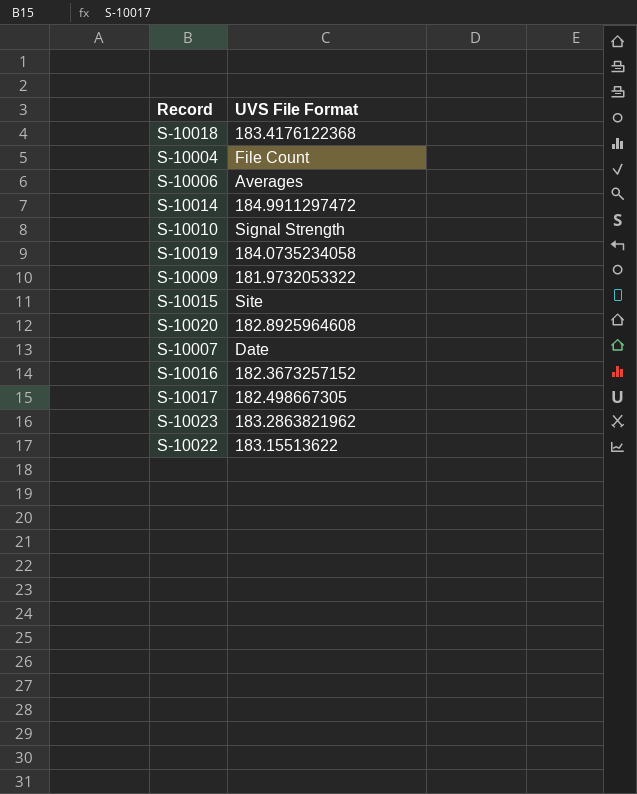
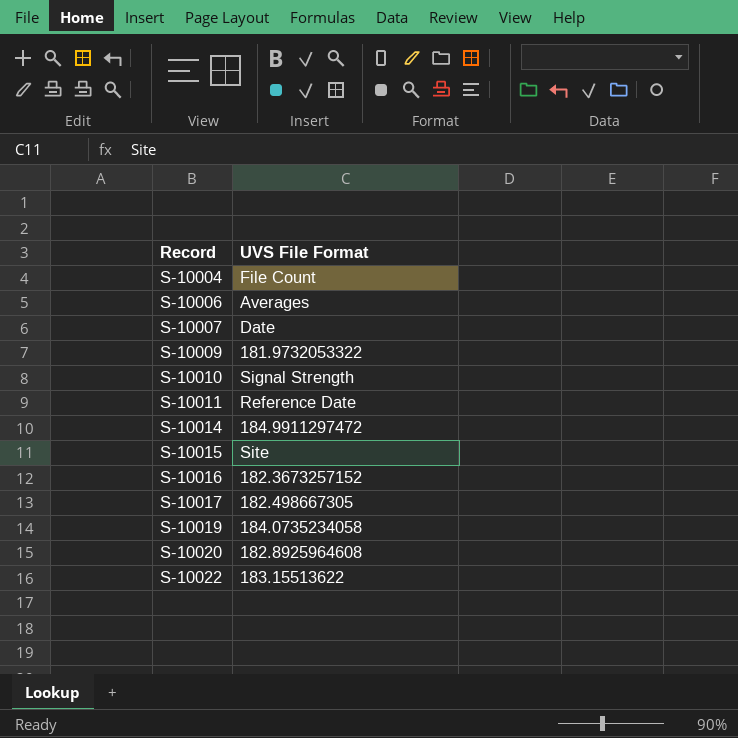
row order: none -> Record ascending
row S-10018: 183.4176122368 -> none
row S-10023: 183.2863821962 -> none
row S-10011: none -> Reference Date

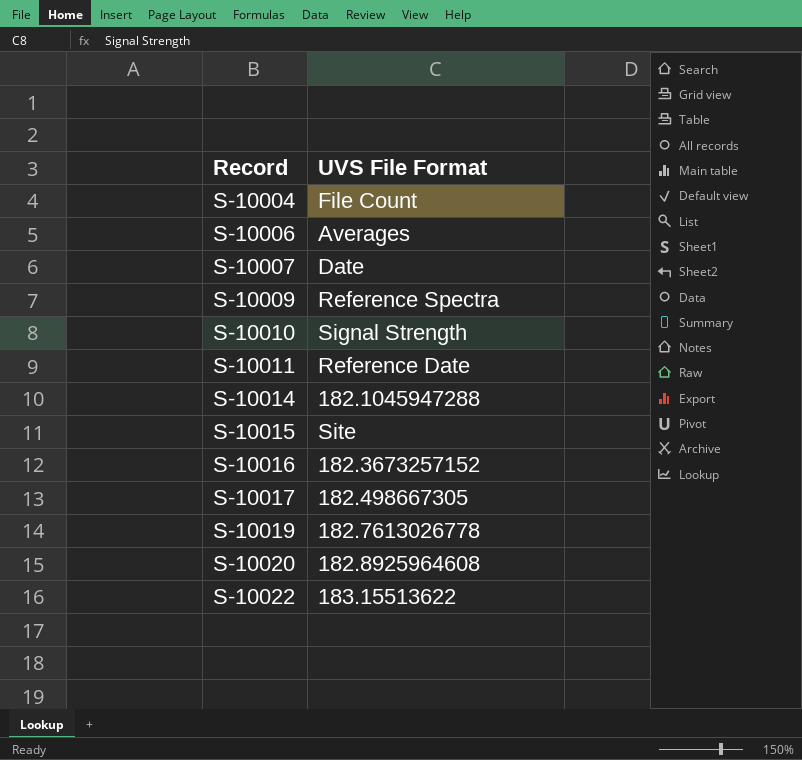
S-10009 | UVS File Format: 181.9732053322 -> Reference Spectra
S-10014 | UVS File Format: 184.9911297472 -> 182.1045947288
S-10019 | UVS File Format: 184.0735234058 -> 182.7613026778

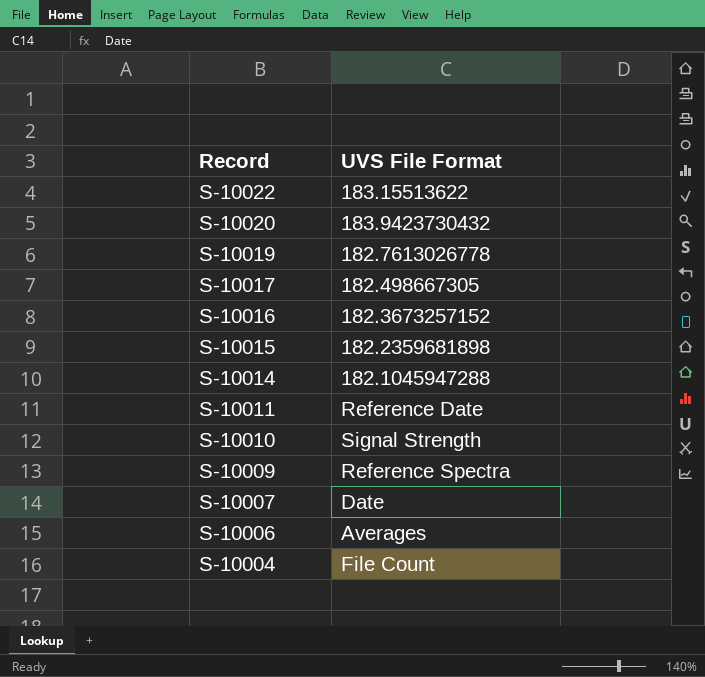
row order: Record ascending -> Record descending
S-10020 | UVS File Format: 182.8925964608 -> 183.9423730432
S-10015 | UVS File Format: Site -> 182.2359681898

